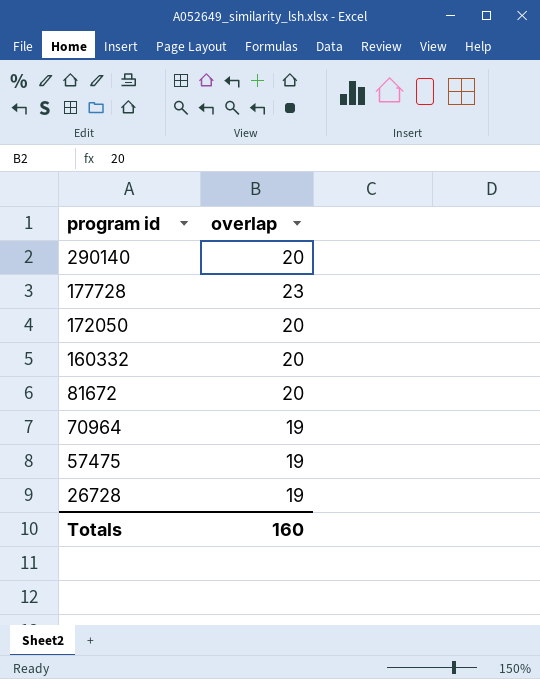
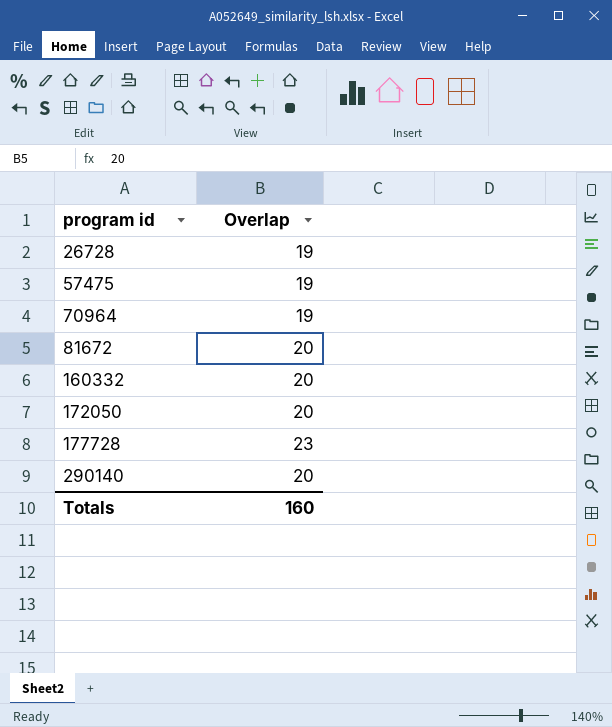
row order: program id descending -> program id ascending
column name: overlap -> Overlap

